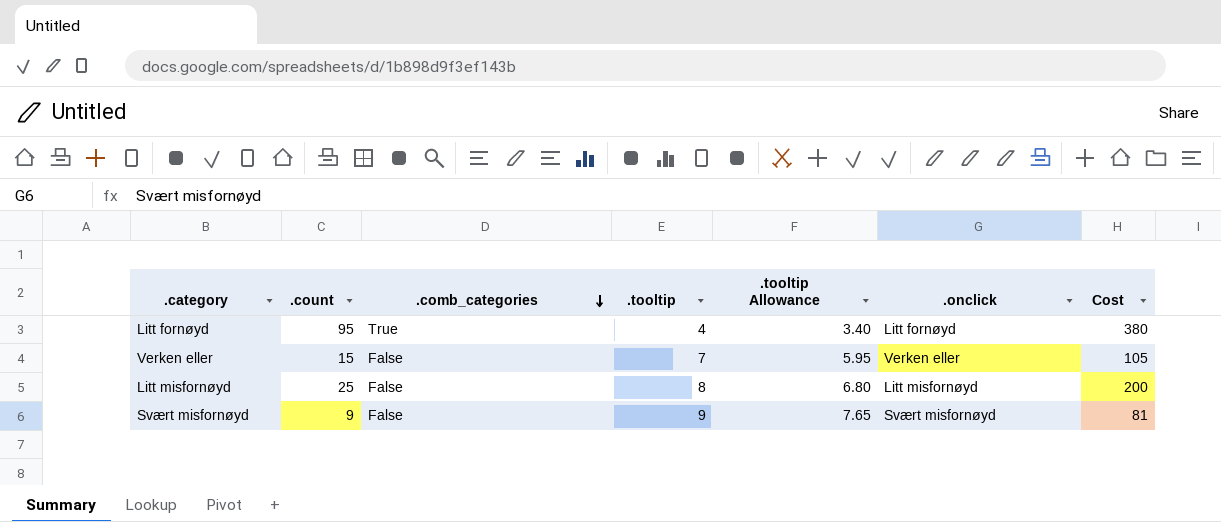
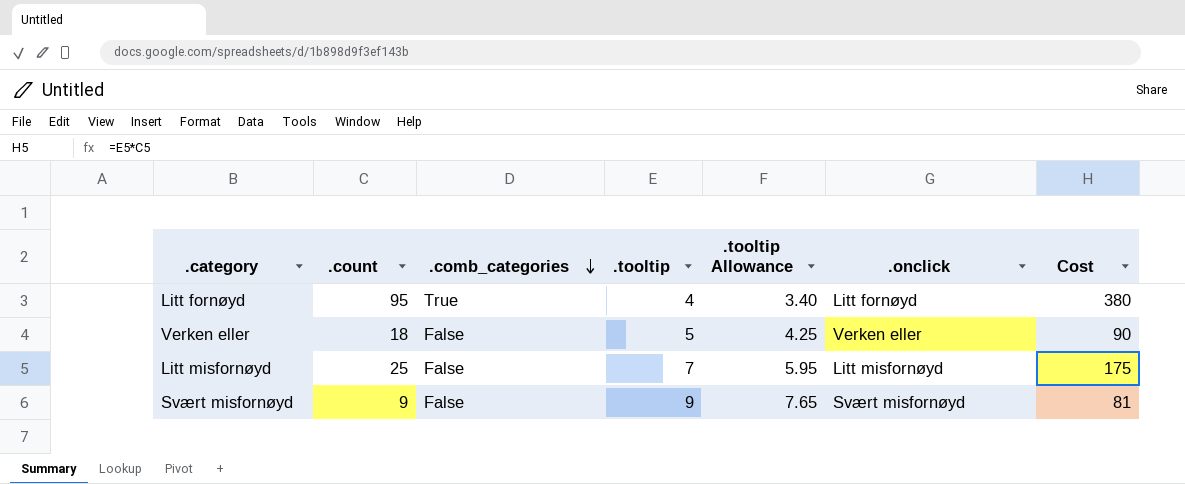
Verken eller | .count: 15 -> 18
Verken eller | .tooltip: 7 -> 5
Verken eller | .tooltip Allowance: 5.95 -> 4.25
Verken eller | Cost: 105 -> 90
Litt misfornøyd | .tooltip: 8 -> 7
Litt misfornøyd | .tooltip Allowance: 6.80 -> 5.95
Litt misfornøyd | Cost: 200 -> 175

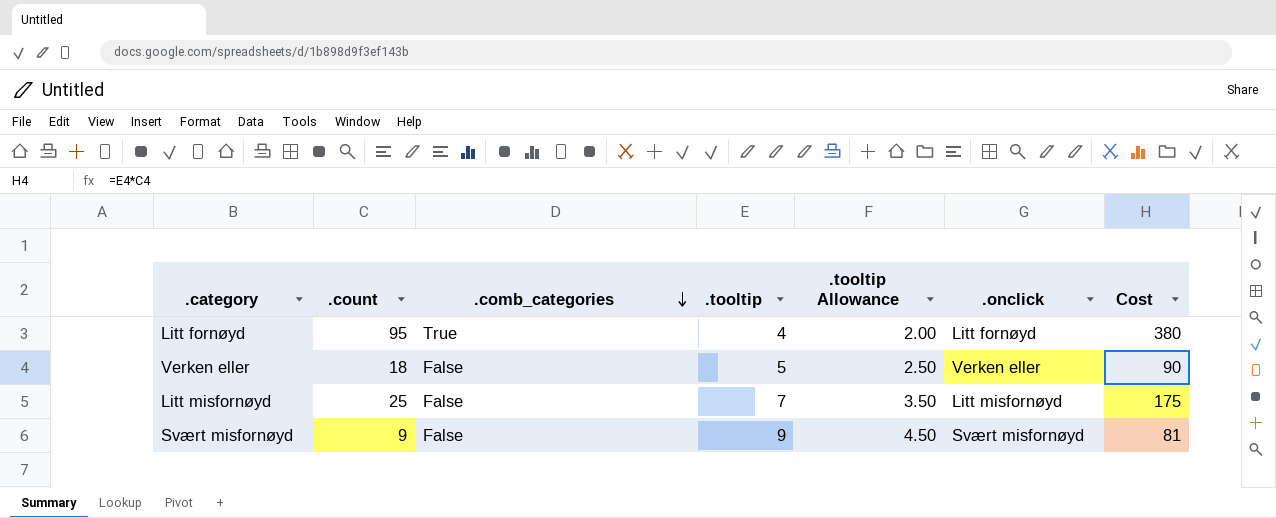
column .tooltip Allowance | formula: [.tooltip] * 0.85 -> [.tooltip] * 0.5

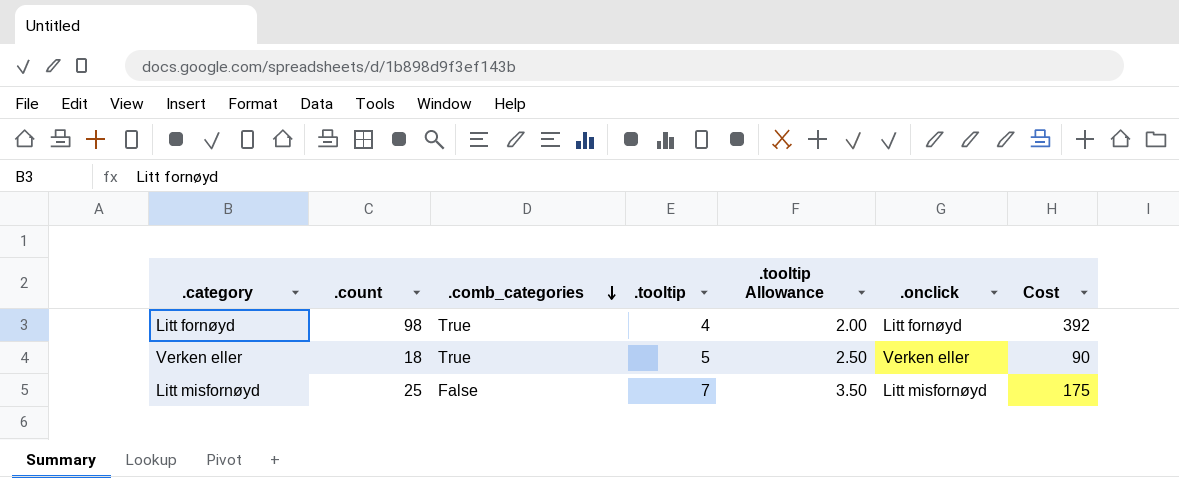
row Svært misfornøyd: 9 | False | 9 | 4.50 | Svært misfornøyd | 81 -> none
Litt fornøyd | .count: 95 -> 98
Litt fornøyd | Cost: 380 -> 392
Verken eller | .comb_categories: False -> True

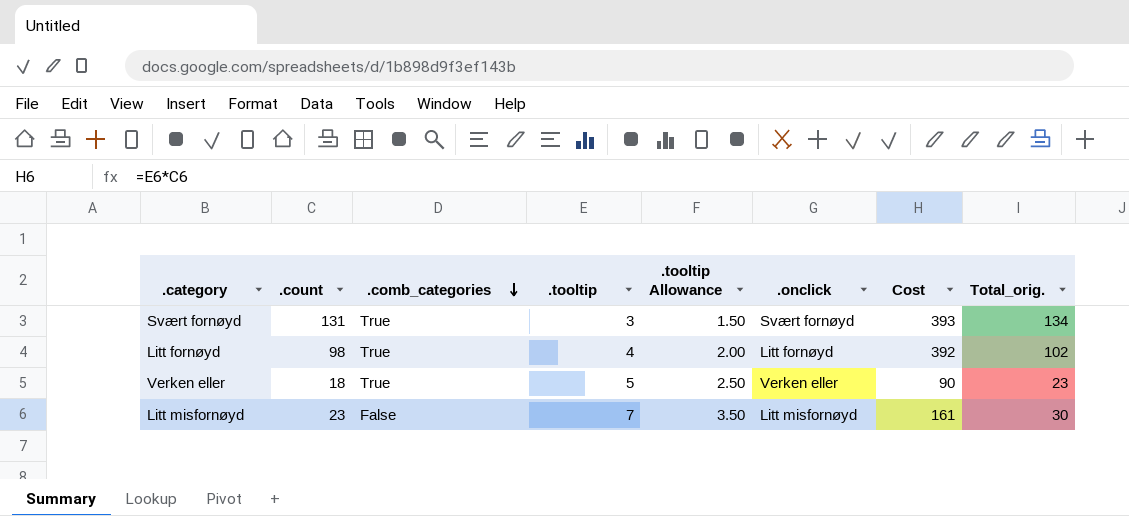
column Total_orig. | formula: none -> [.count] + [.tooltip]
row Svært fornøyd: none -> 131 | True | 3 | 1.50 | Svært fornøyd | 393 | 134
Litt misfornøyd | .count: 25 -> 23
Litt misfornøyd | Cost: 175 -> 161

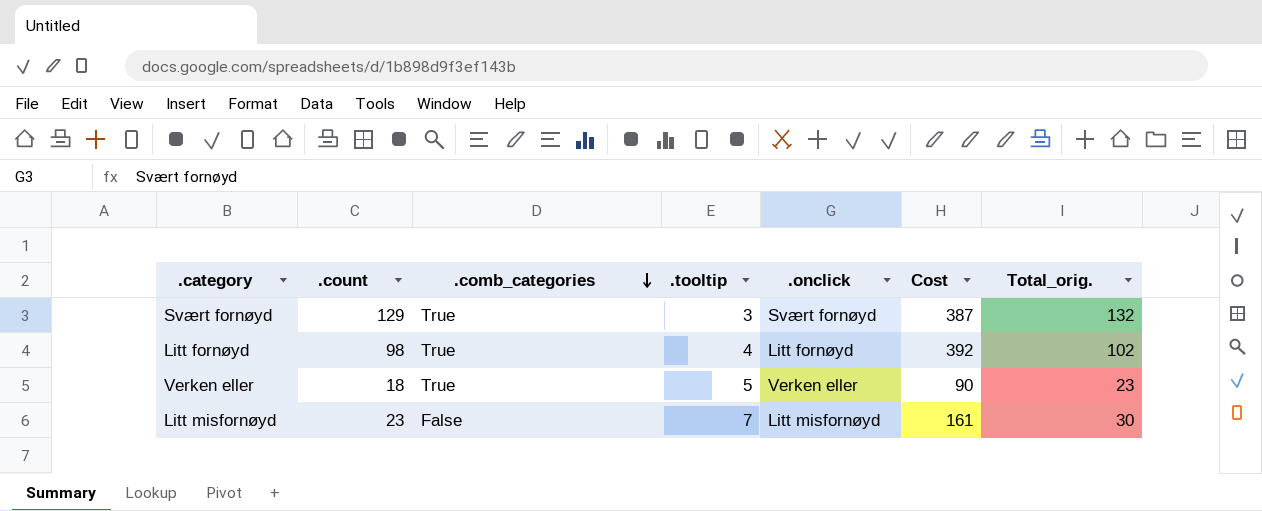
column .tooltip Allowance | formula: [.tooltip] * 0.5 -> none
Svært fornøyd | .count: 131 -> 129
Svært fornøyd | Cost: 393 -> 387
Svært fornøyd | Total_orig.: 134 -> 132

